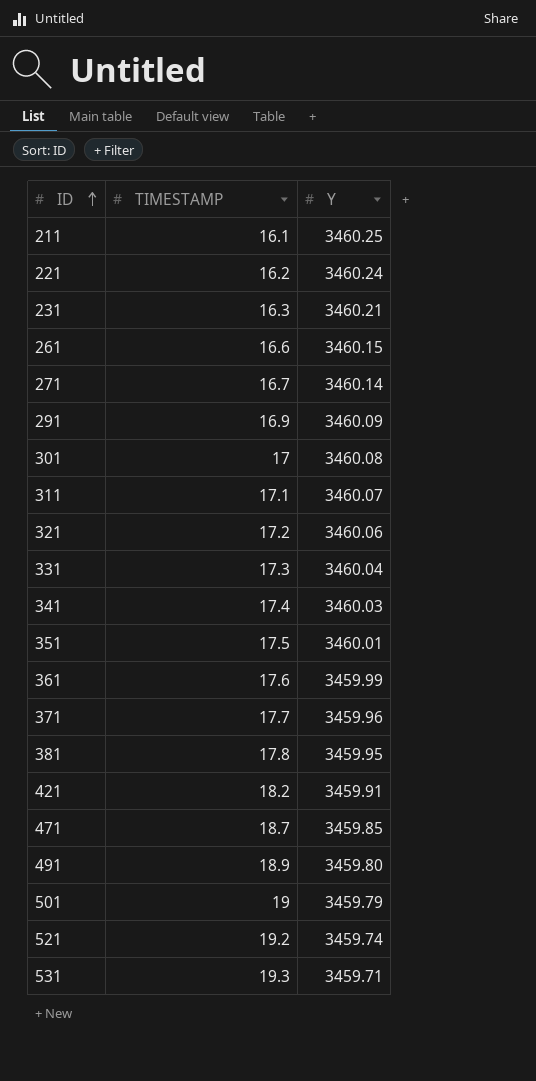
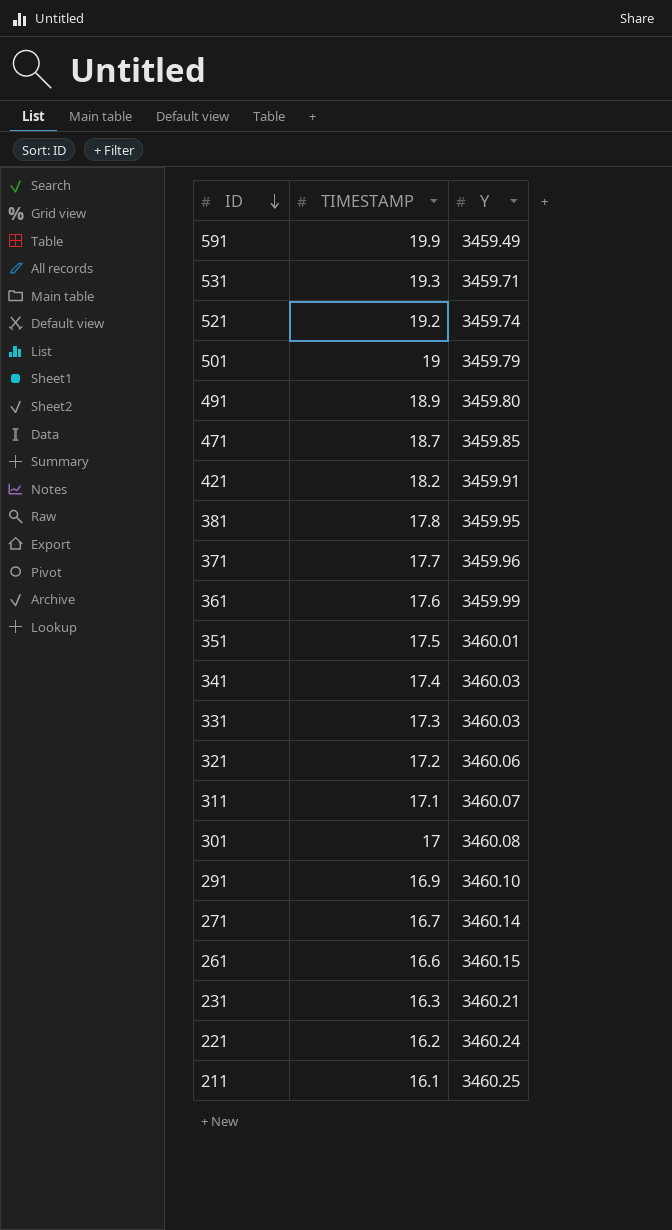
row order: ID ascending -> ID descending
row 591: none -> 19.9 | 3459.49
331 | Y: 3460.04 -> 3460.03
291 | Y: 3460.09 -> 3460.10

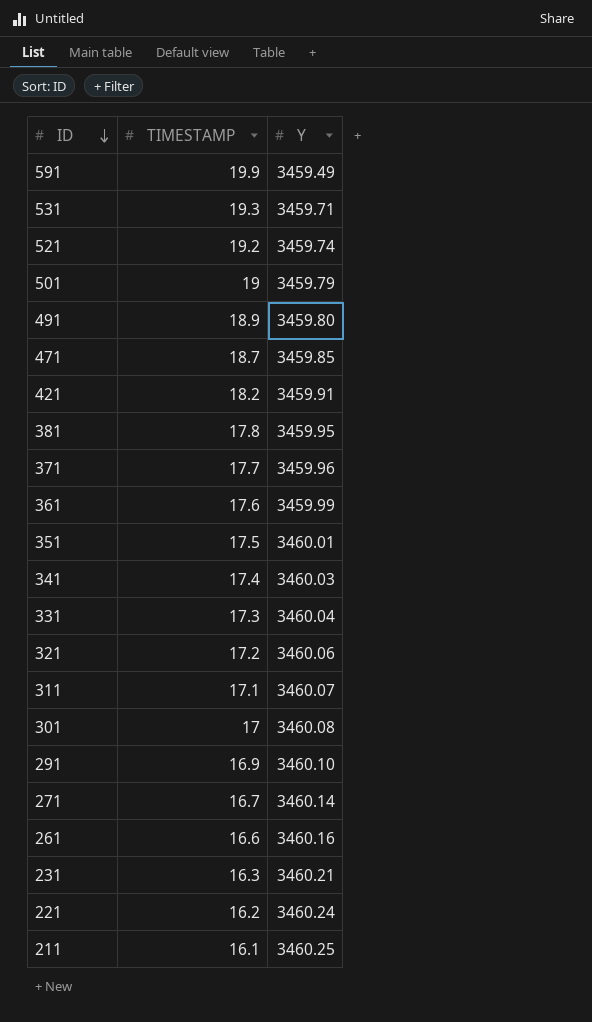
331 | Y: 3460.03 -> 3460.04
261 | Y: 3460.15 -> 3460.16

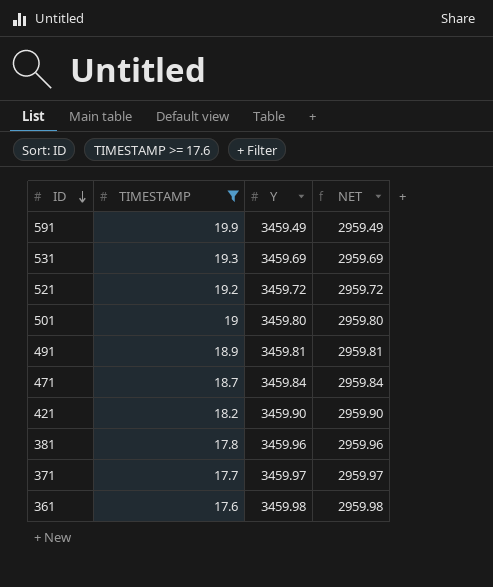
filter: none -> TIMESTAMP >= 17.6
column NET | formula: none -> [Y] - 500
531 | Y: 3459.71 -> 3459.69
521 | Y: 3459.74 -> 3459.72
501 | Y: 3459.79 -> 3459.80
491 | Y: 3459.80 -> 3459.81
471 | Y: 3459.85 -> 3459.84
421 | Y: 3459.91 -> 3459.90
381 | Y: 3459.95 -> 3459.96
371 | Y: 3459.96 -> 3459.97
361 | Y: 3459.99 -> 3459.98

